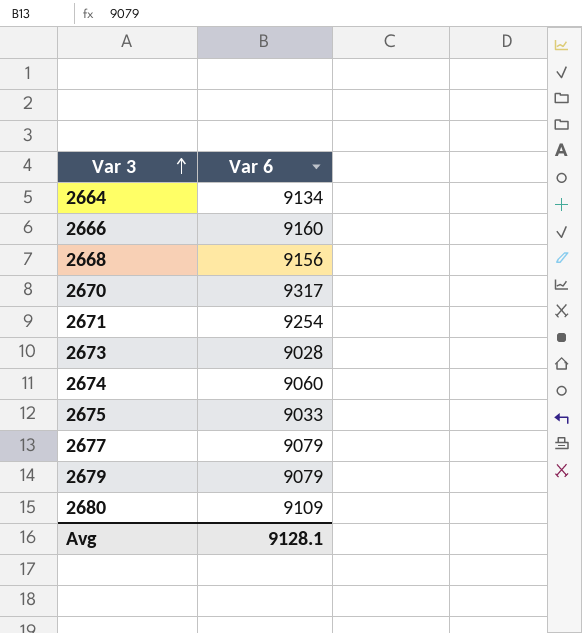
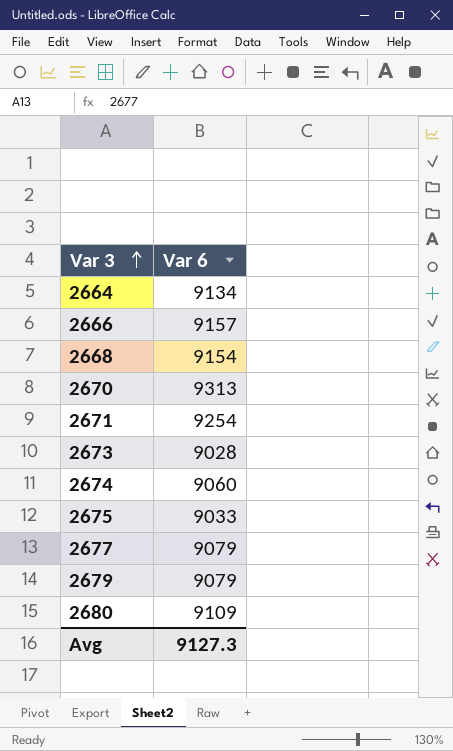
2666 | Var 6: 9160 -> 9157
2668 | Var 6: 9156 -> 9154
2670 | Var 6: 9317 -> 9313
Avg | Var 6: 9128.1 -> 9127.3

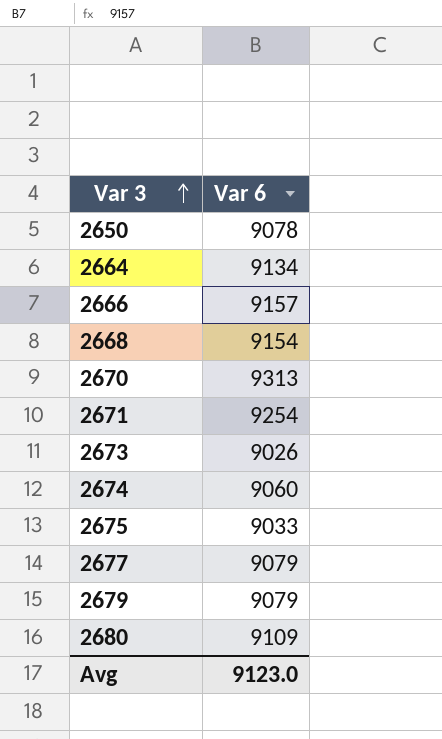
row 2650: none -> 9078
2673 | Var 6: 9028 -> 9026
Avg | Var 6: 9127.3 -> 9123.0

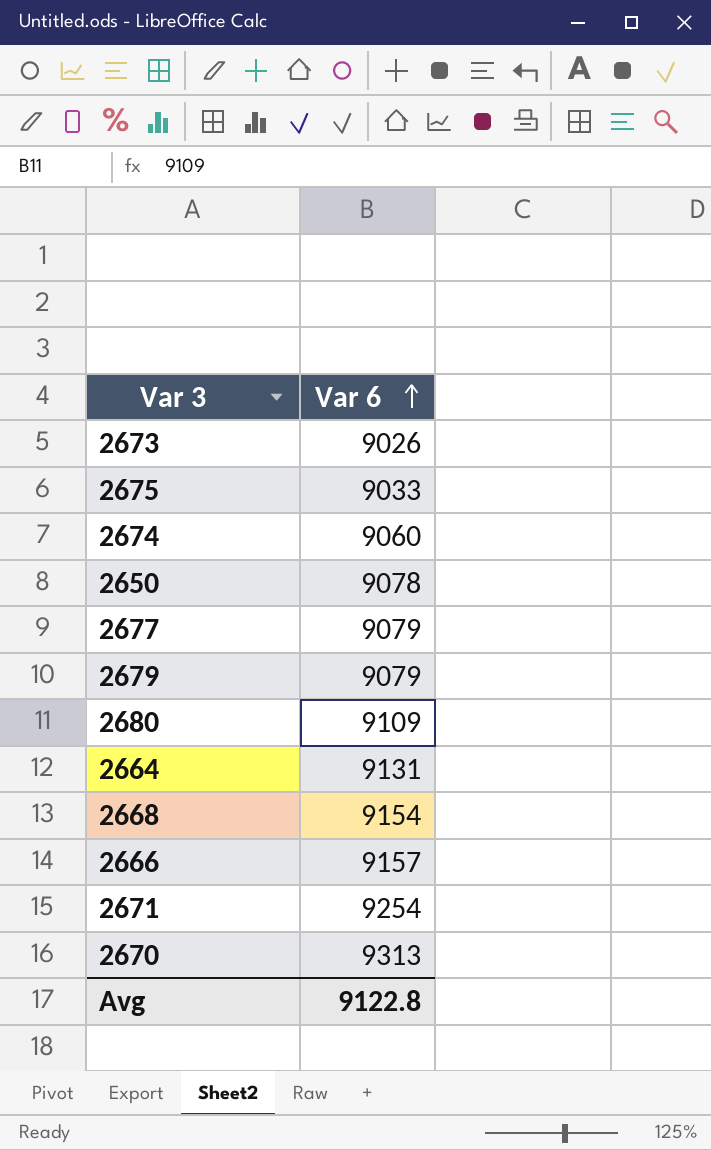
row order: Var 3 ascending -> Var 6 ascending
2664 | Var 6: 9134 -> 9131
Avg | Var 6: 9123.0 -> 9122.8

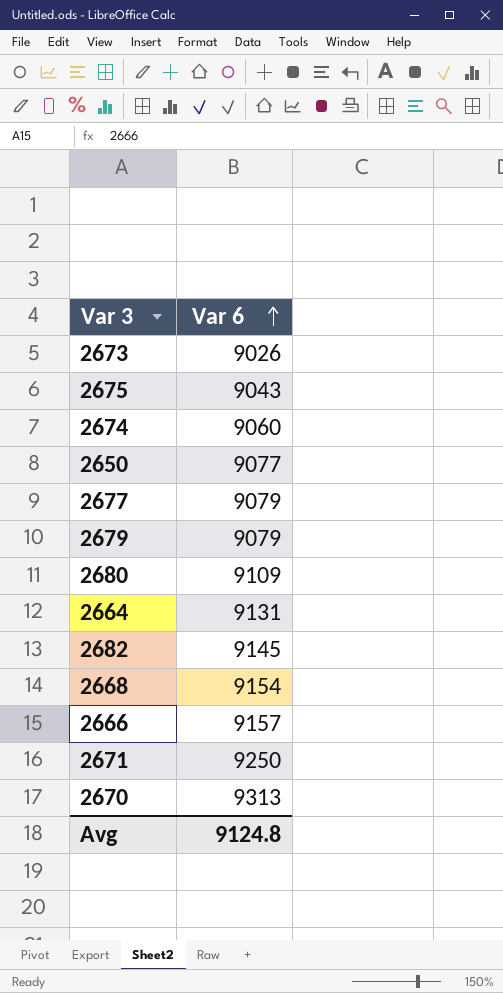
2675 | Var 6: 9033 -> 9043
2650 | Var 6: 9078 -> 9077
row 2682: none -> 9145
2671 | Var 6: 9254 -> 9250
Avg | Var 6: 9122.8 -> 9124.8

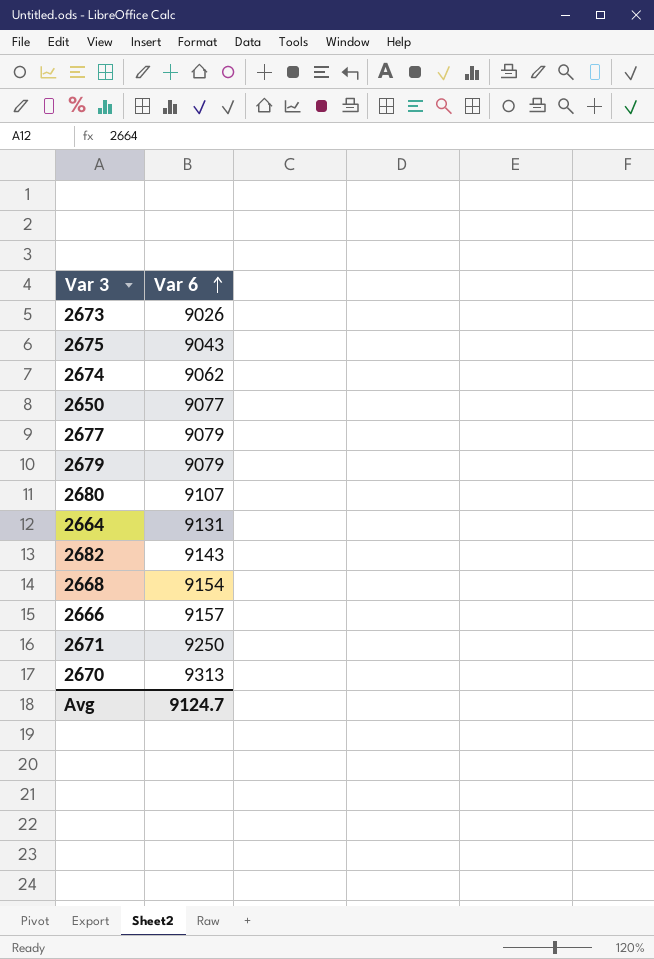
2674 | Var 6: 9060 -> 9062
2680 | Var 6: 9109 -> 9107
2682 | Var 6: 9145 -> 9143
Avg | Var 6: 9124.8 -> 9124.7

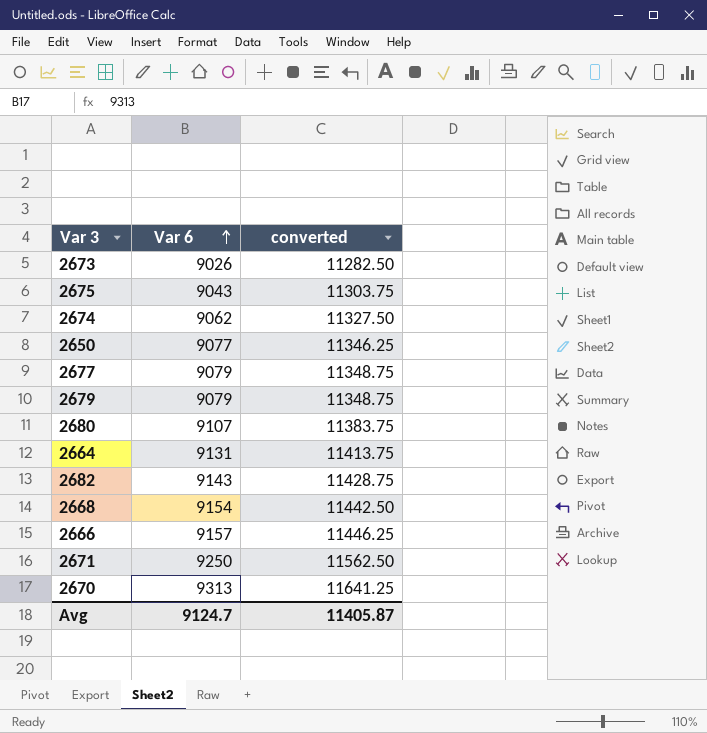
column converted | formula: none -> [Var 6] * 1.25

